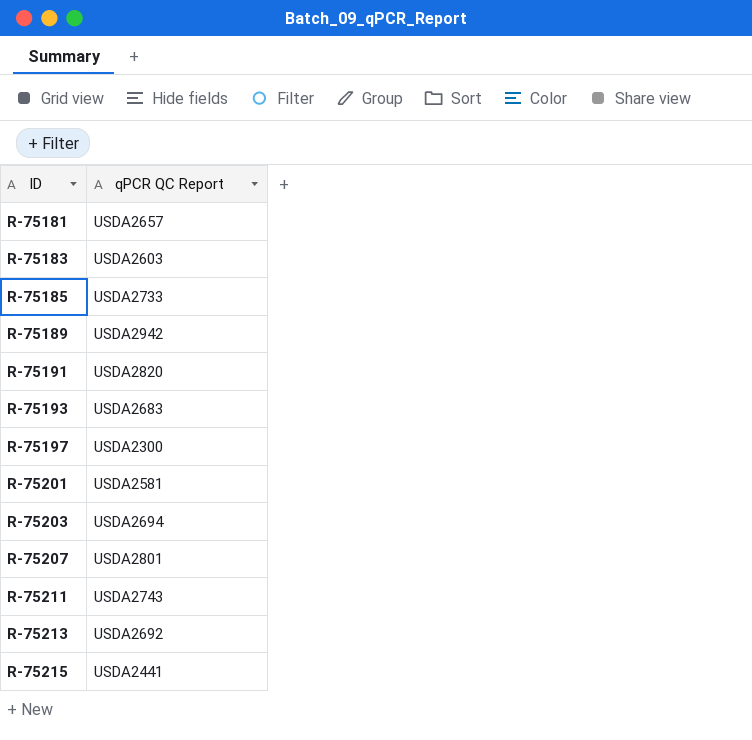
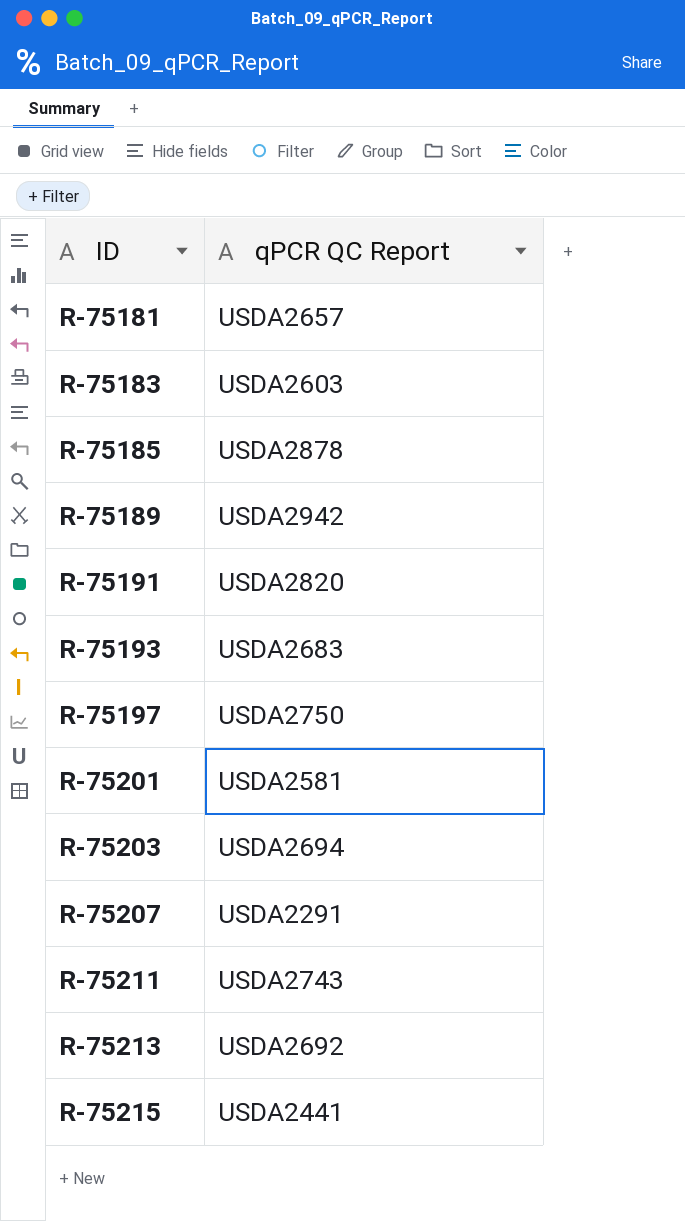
R-75185 | qPCR QC Report: USDA2733 -> USDA2878
R-75197 | qPCR QC Report: USDA2300 -> USDA2750
R-75207 | qPCR QC Report: USDA2801 -> USDA2291

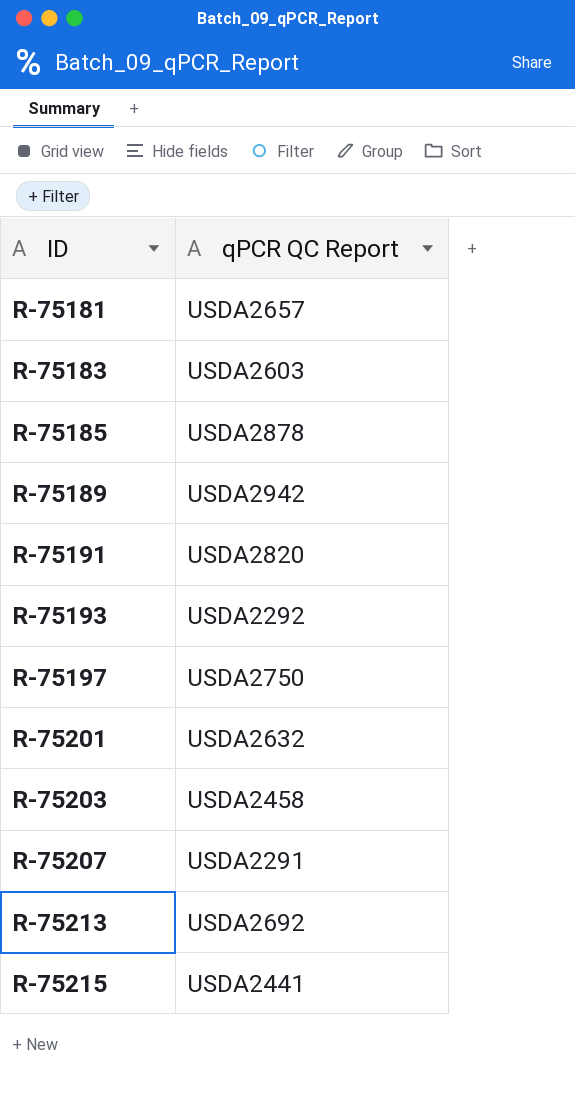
row R-75211: USDA2743 -> none
R-75193 | qPCR QC Report: USDA2683 -> USDA2292
R-75201 | qPCR QC Report: USDA2581 -> USDA2632
R-75203 | qPCR QC Report: USDA2694 -> USDA2458

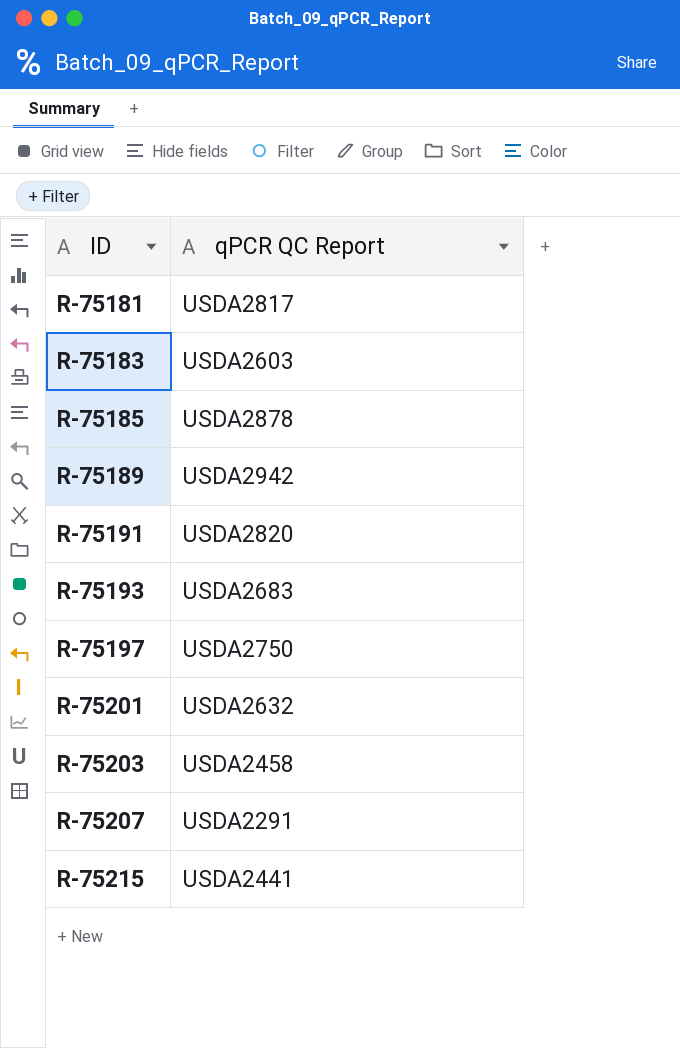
row R-75213: USDA2692 -> none
R-75181 | qPCR QC Report: USDA2657 -> USDA2817
R-75193 | qPCR QC Report: USDA2292 -> USDA2683

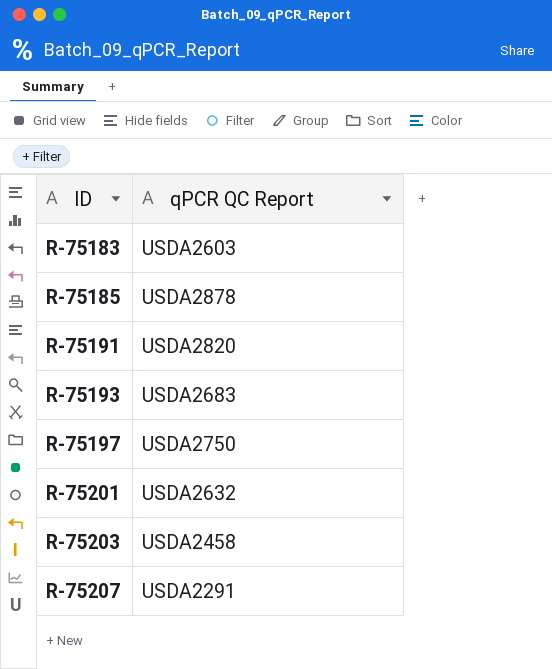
row R-75181: USDA2817 -> none
row R-75189: USDA2942 -> none
row R-75215: USDA2441 -> none

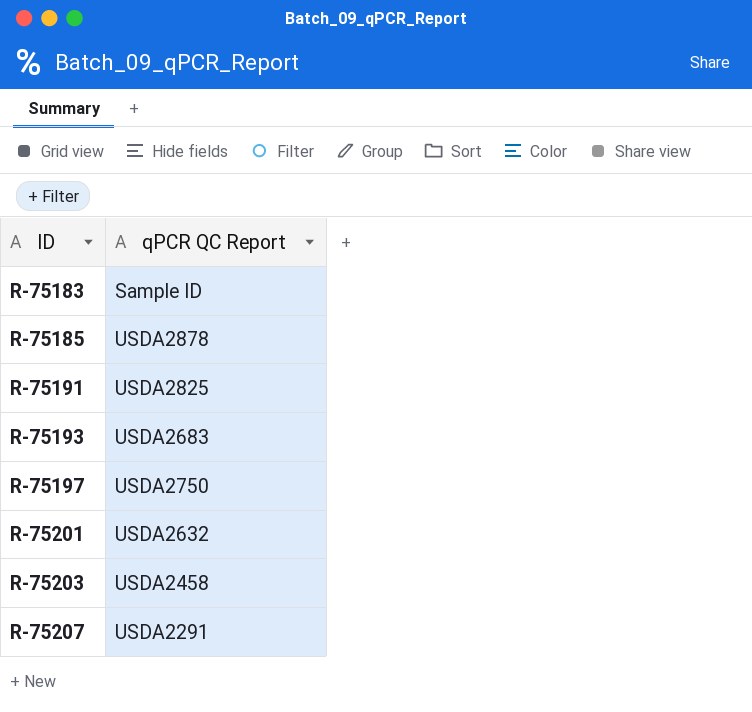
R-75183 | qPCR QC Report: USDA2603 -> Sample ID
R-75191 | qPCR QC Report: USDA2820 -> USDA2825

